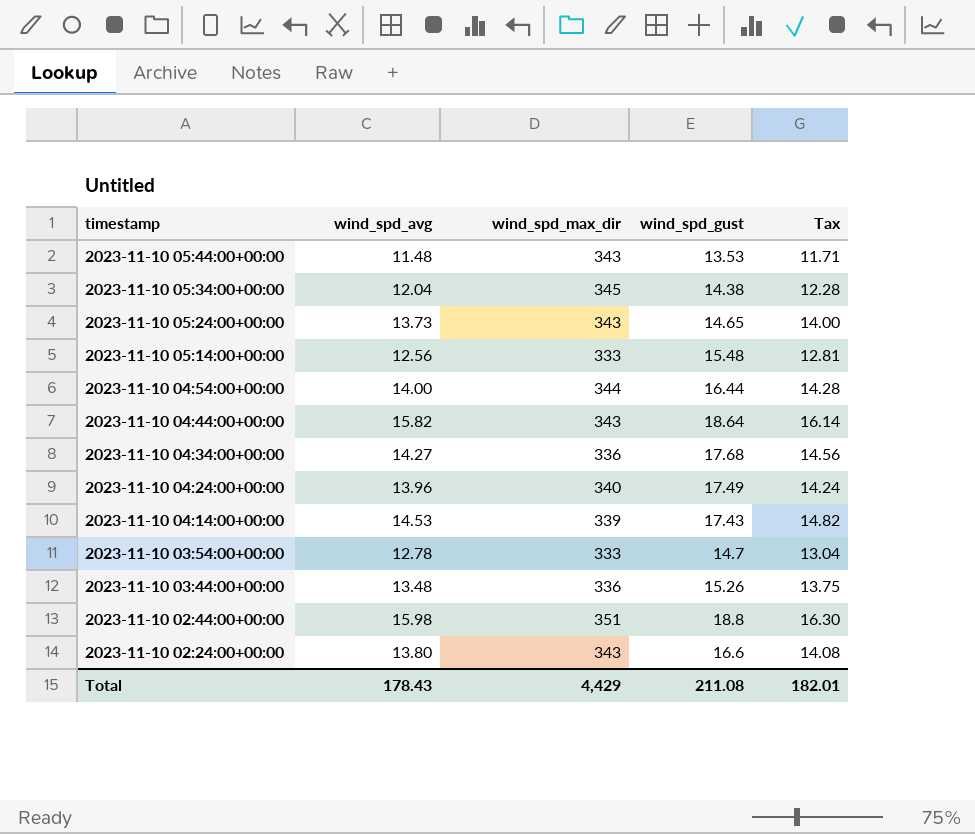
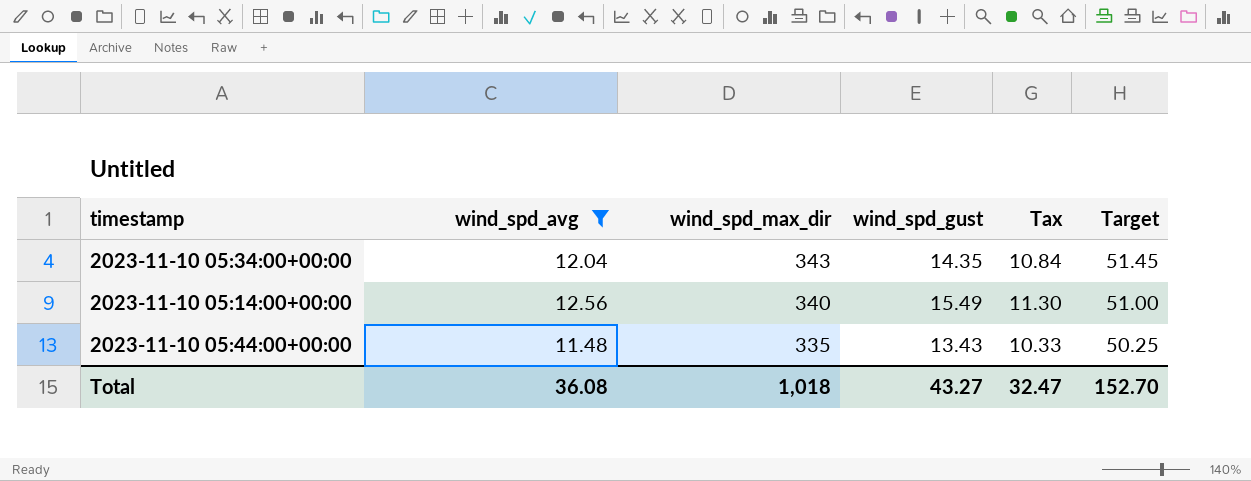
filter: none -> wind_spd_avg <= 12.56
row order: timestamp descending -> wind_spd_max_dir descending
column Tax | formula: [wind_spd_avg] * 1.02 -> [wind_spd_avg] * 0.9
column Target | formula: none -> [wind_spd_max_dir] * 0.15
2023-11-10 05:34:00+00:00 | wind_spd_max_dir: 345 -> 343
2023-11-10 05:34:00+00:00 | wind_spd_gust: 14.38 -> 14.35
2023-11-10 05:14:00+00:00 | wind_spd_max_dir: 333 -> 340
2023-11-10 05:14:00+00:00 | wind_spd_gust: 15.48 -> 15.49
2023-11-10 05:44:00+00:00 | wind_spd_max_dir: 343 -> 335
2023-11-10 05:44:00+00:00 | wind_spd_gust: 13.53 -> 13.43
Total | wind_spd_avg: 178.43 -> 36.08
Total | wind_spd_max_dir: 4,429 -> 1,018
Total | wind_spd_gust: 211.08 -> 43.27
Total | Tax: 182.01 -> 32.47

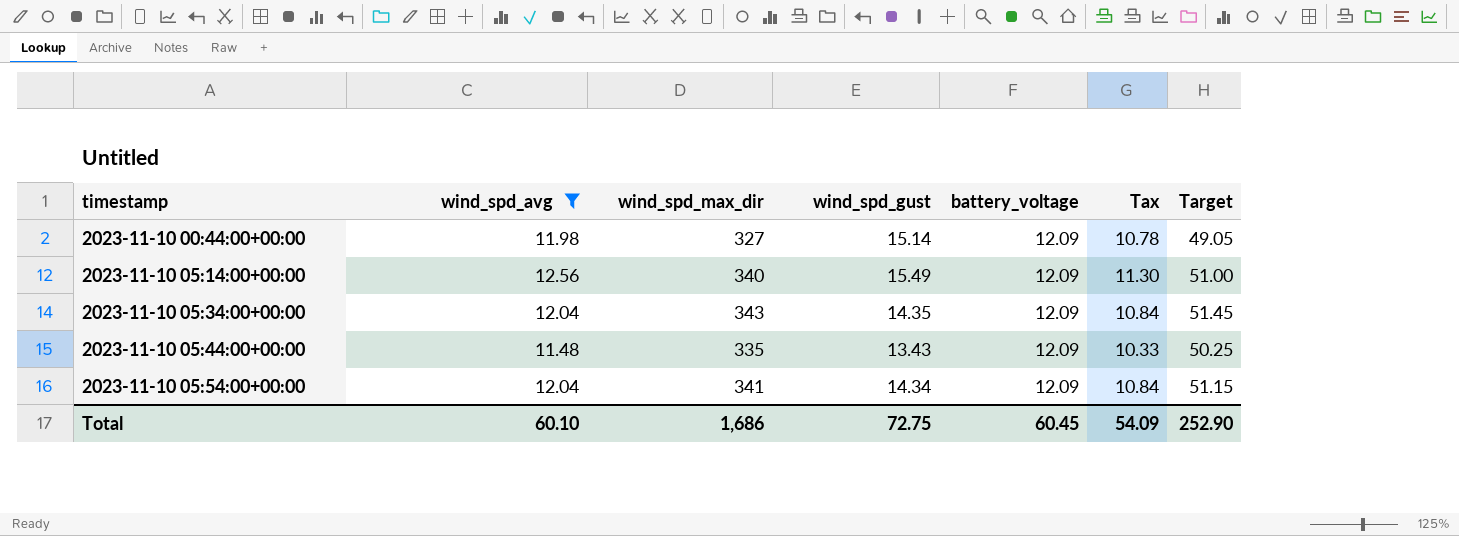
row order: wind_spd_max_dir descending -> timestamp ascending
column battery_voltage | position: none -> 5
row 2023-11-10 00:44:00+00:00: none -> 11.98 | 327 | 15.14 | 12.09 | 10.78 | 49.05
row 2023-11-10 05:54:00+00:00: none -> 12.04 | 341 | 14.34 | 12.09 | 10.84 | 51.15
Total | wind_spd_avg: 36.08 -> 60.10
Total | wind_spd_max_dir: 1,018 -> 1,686
Total | wind_spd_gust: 43.27 -> 72.75
Total | Tax: 32.47 -> 54.09
Total | Target: 152.70 -> 252.90

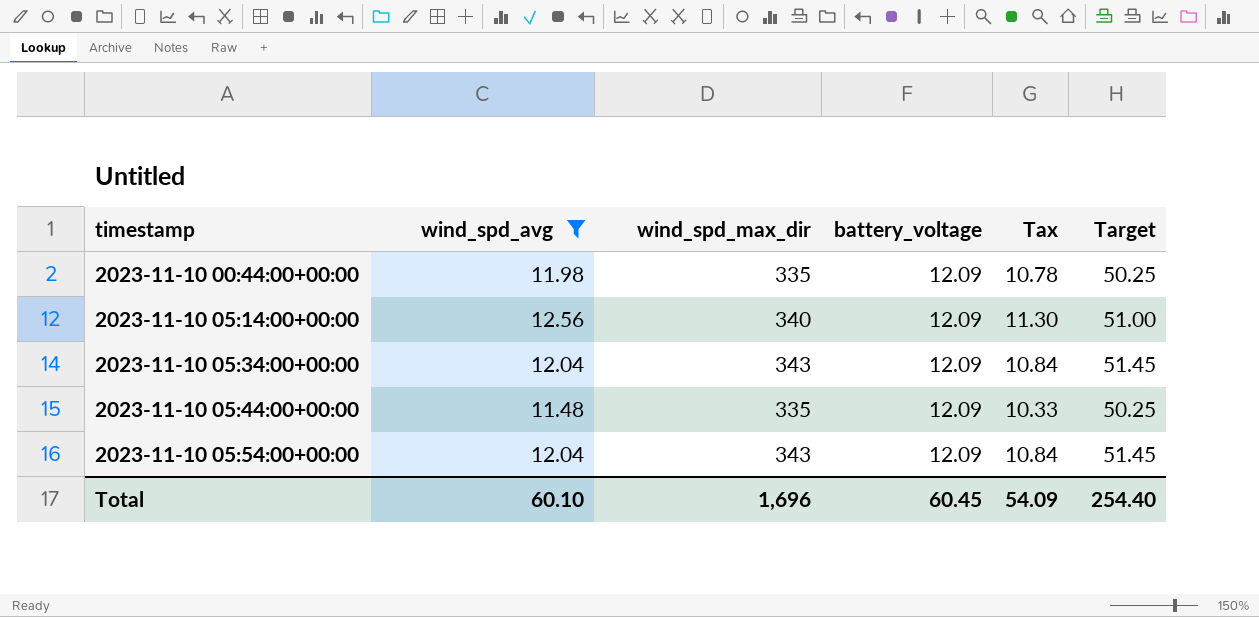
column wind_spd_gust | position: 4 -> none
2023-11-10 00:44:00+00:00 | wind_spd_max_dir: 327 -> 335
2023-11-10 00:44:00+00:00 | Target: 49.05 -> 50.25
2023-11-10 05:54:00+00:00 | wind_spd_max_dir: 341 -> 343
2023-11-10 05:54:00+00:00 | Target: 51.15 -> 51.45
Total | wind_spd_max_dir: 1,686 -> 1,696
Total | Target: 252.90 -> 254.40

